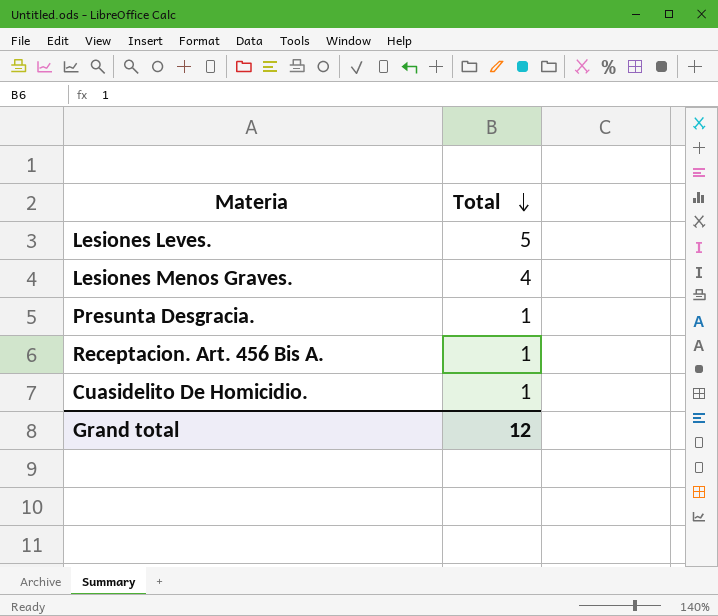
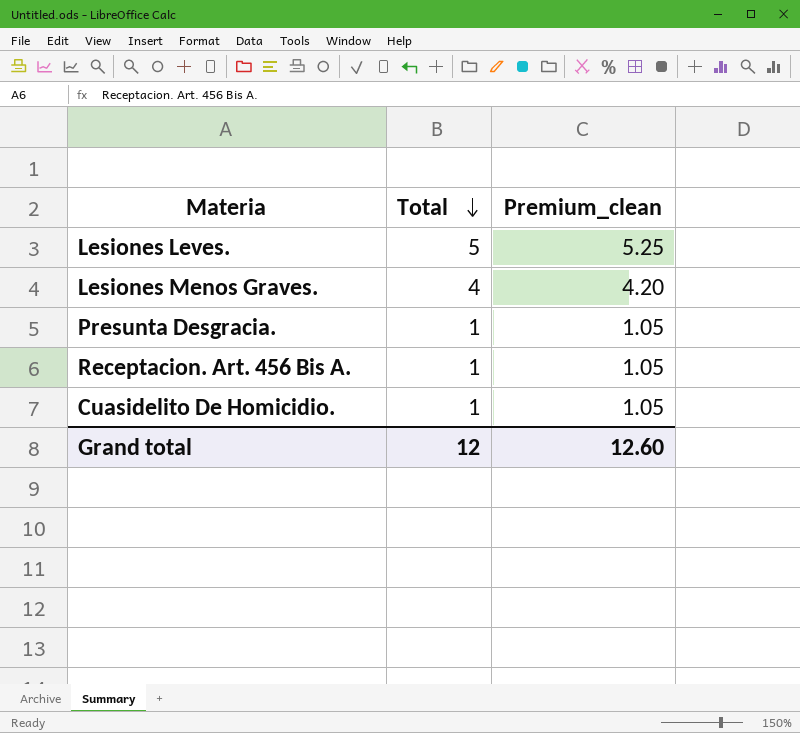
column Premium_clean | formula: none -> [Total] * 1.05

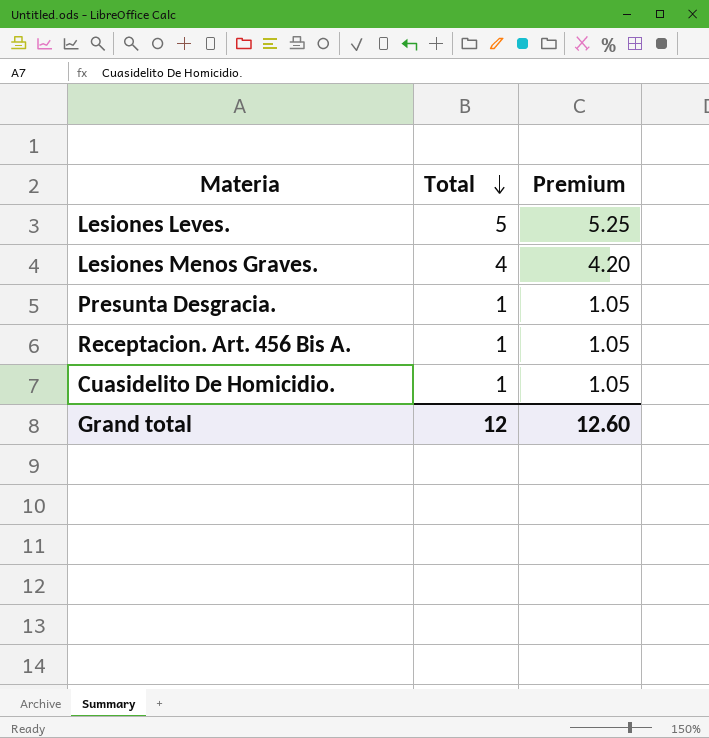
column name: Premium_clean -> Premium

